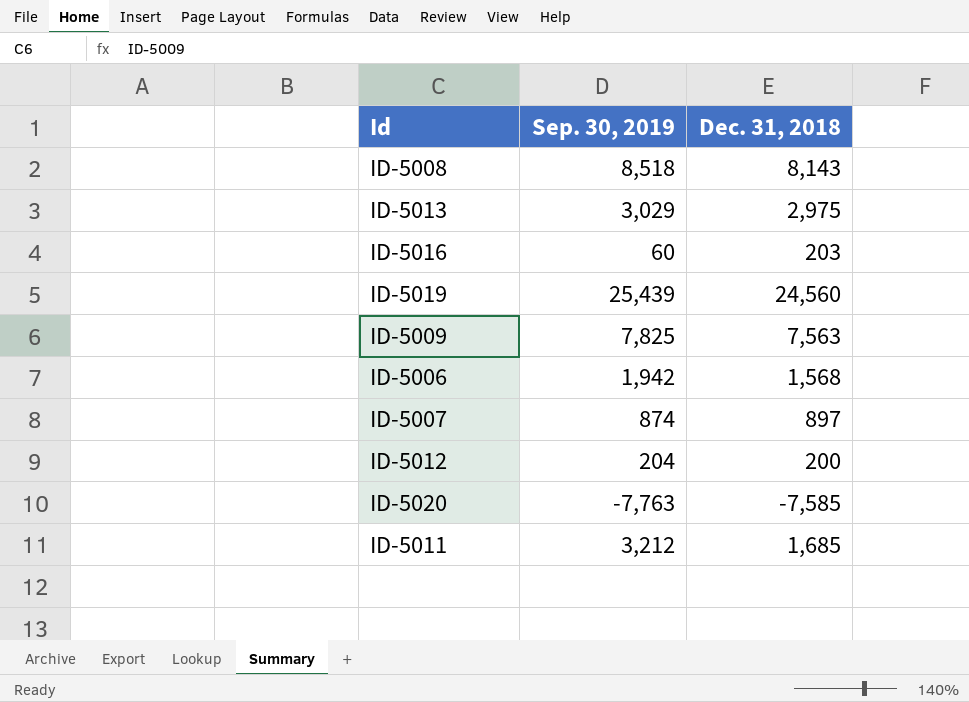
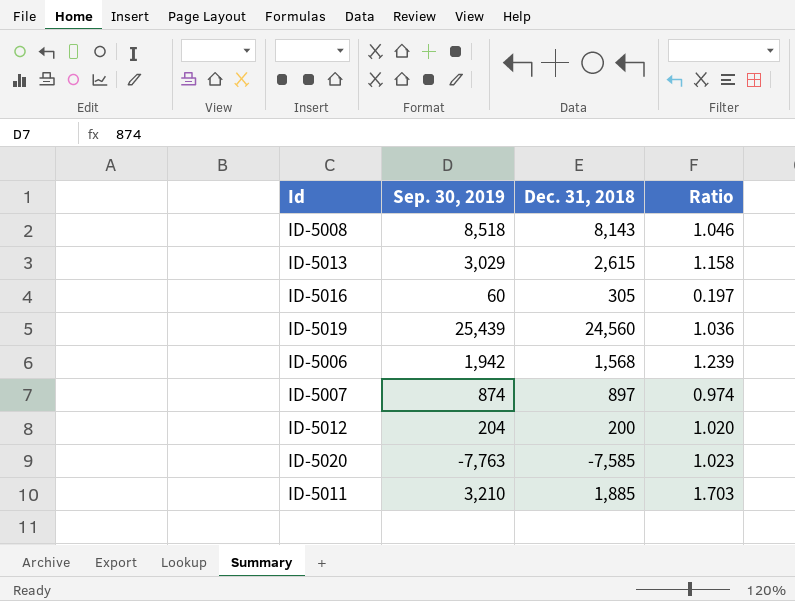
column Ratio | formula: none -> [Sep. 30, 2019] / [Dec. 31, 2018]
row ID-5009: 7,825 | 7,563 -> none
ID-5013 | Dec. 31, 2018: 2,975 -> 2,615
ID-5016 | Dec. 31, 2018: 203 -> 305
ID-5011 | Sep. 30, 2019: 3,212 -> 3,210
ID-5011 | Dec. 31, 2018: 1,685 -> 1,885

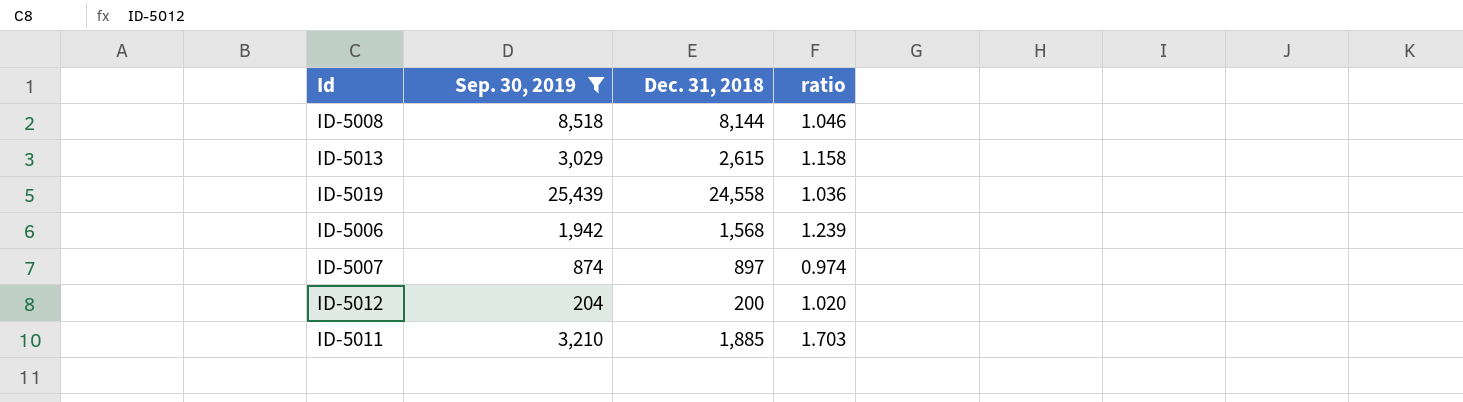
filter: none -> Sep. 30, 2019 >= 204
column name: Ratio -> ratio
ID-5008 | Dec. 31, 2018: 8,143 -> 8,144
ID-5019 | Dec. 31, 2018: 24,560 -> 24,558

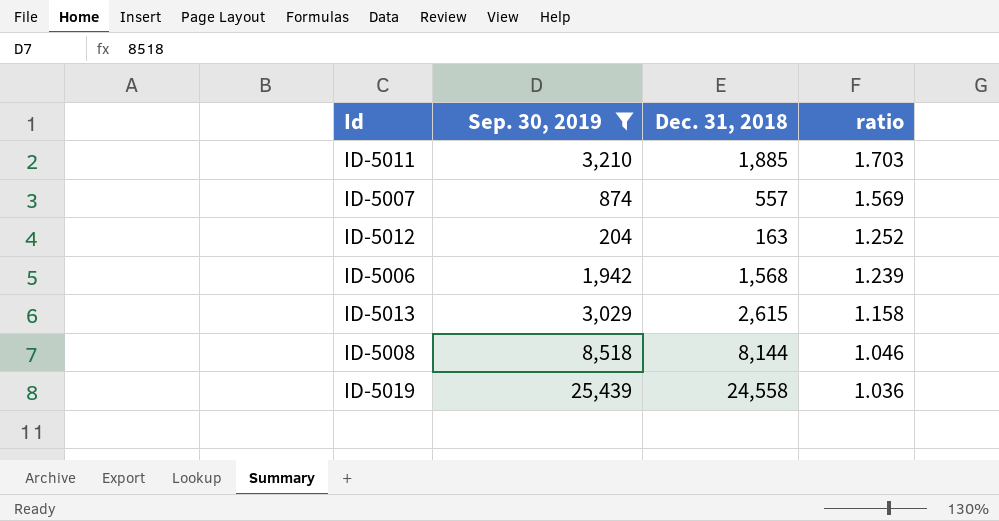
row order: none -> ratio descending
ID-5007 | Dec. 31, 2018: 897 -> 557
ID-5007 | ratio: 0.974 -> 1.569
ID-5012 | Dec. 31, 2018: 200 -> 163
ID-5012 | ratio: 1.020 -> 1.252

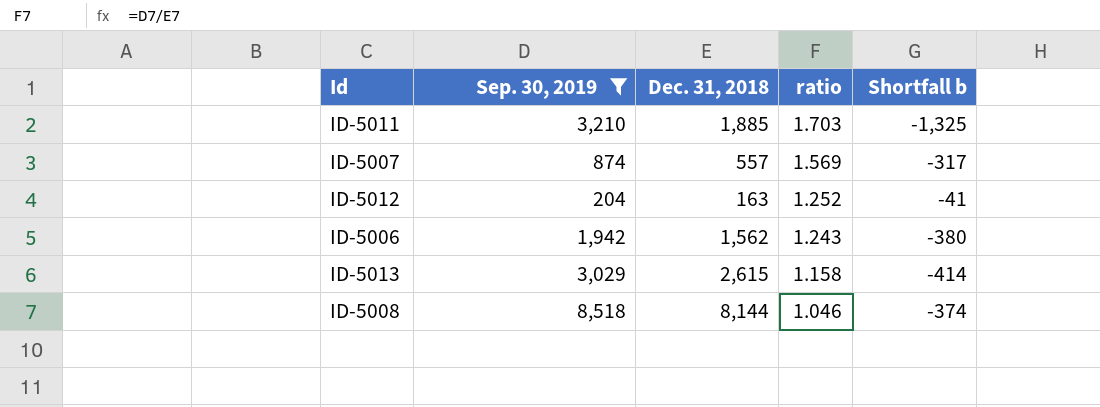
column Shortfall b | formula: none -> [Dec. 31, 2018] - [Sep. 30, 2019]
row ID-5019: 25,439 | 24,558 | 1.036 -> none
ID-5006 | Dec. 31, 2018: 1,568 -> 1,562
ID-5006 | ratio: 1.239 -> 1.243

